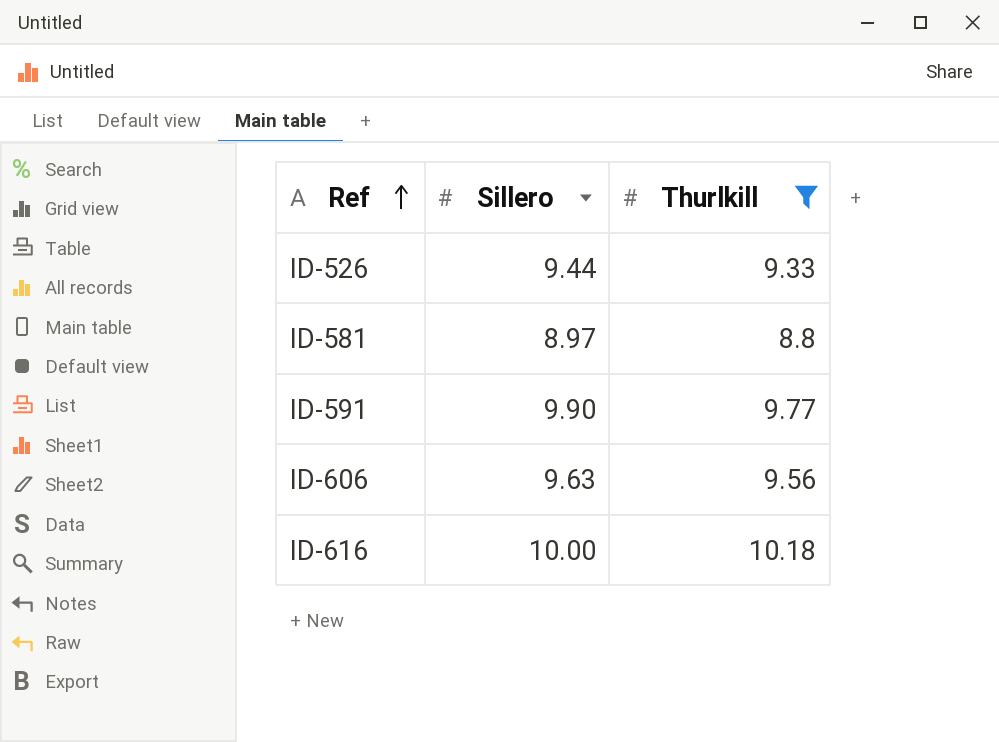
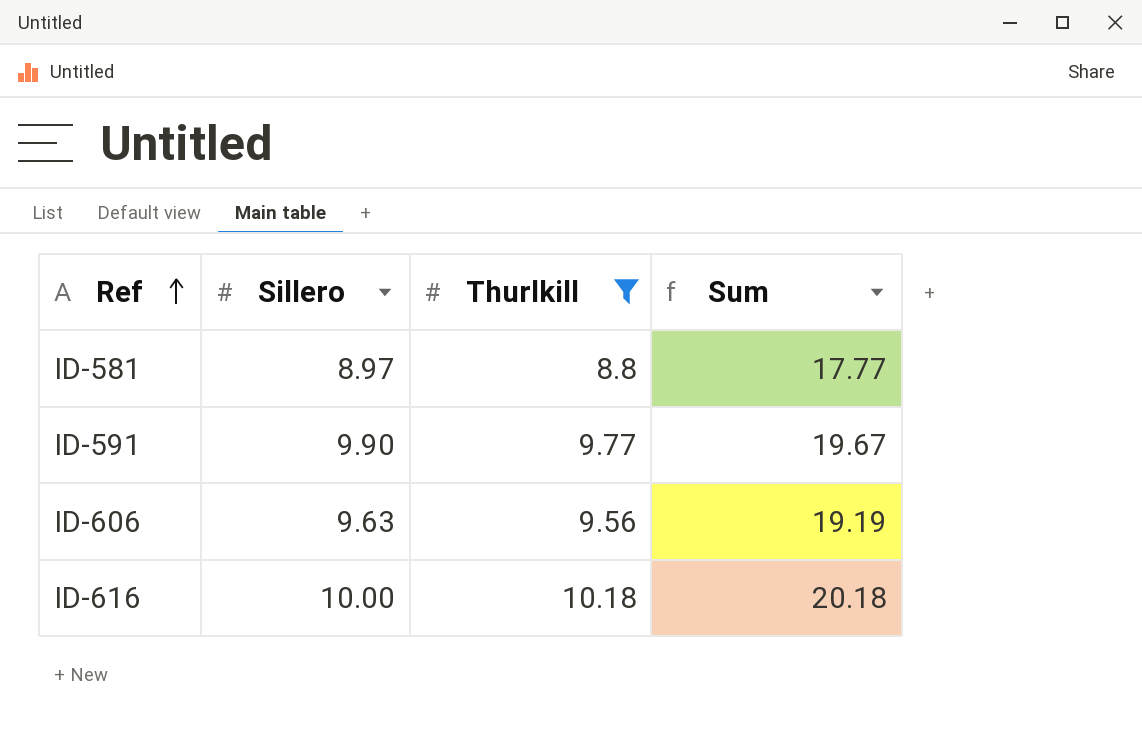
column Sum | formula: none -> [Sillero] + [Thurlkill]
row ID-526: 9.44 | 9.33 -> none

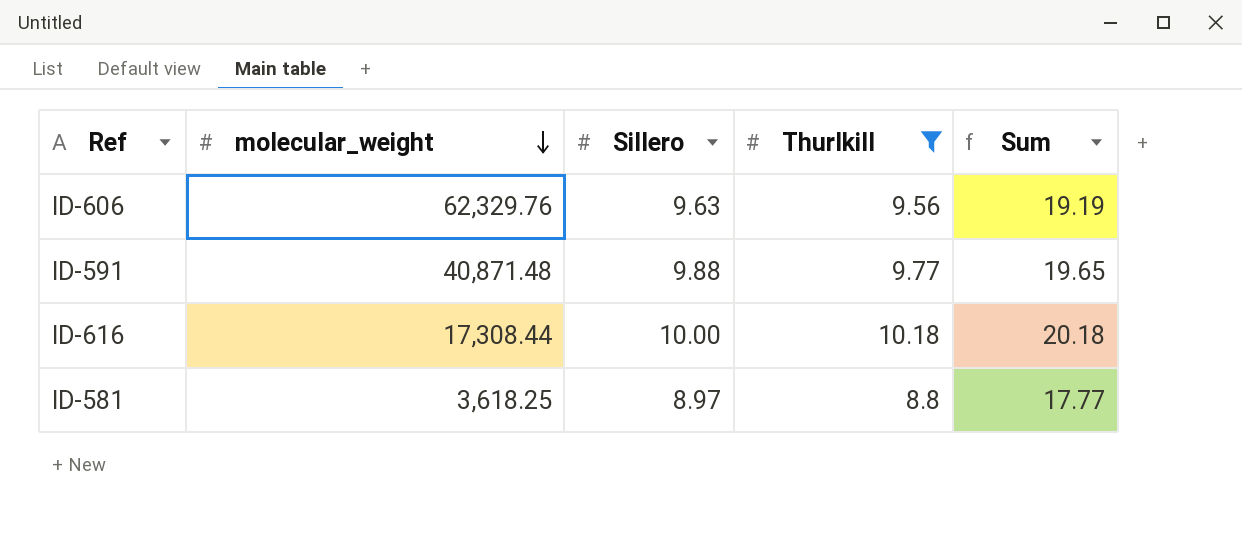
row order: Ref ascending -> molecular_weight descending
column molecular_weight | position: none -> 2
ID-591 | Sillero: 9.90 -> 9.88
ID-591 | Sum: 19.67 -> 19.65

